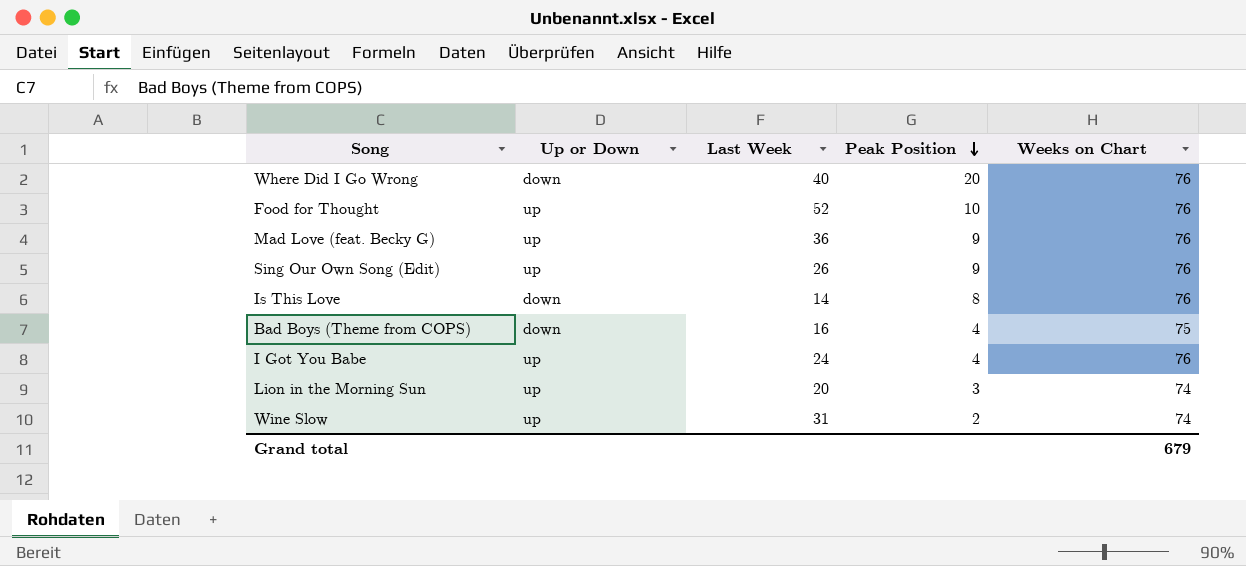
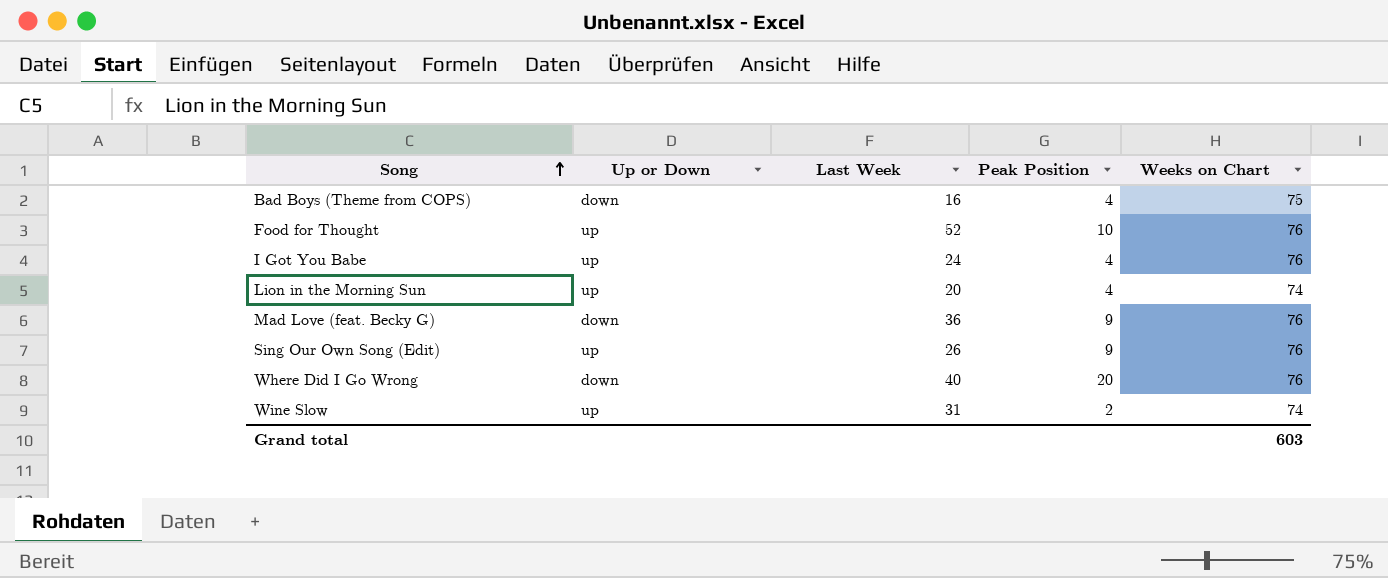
row order: Peak Position descending -> Song ascending
row Is This Love: down | 14 | 8 | 76 -> none
Lion in the Morning Sun | Peak Position: 3 -> 4
Mad Love (feat. Becky G) | Up or Down: up -> down
Grand total | Weeks on Chart: 679 -> 603

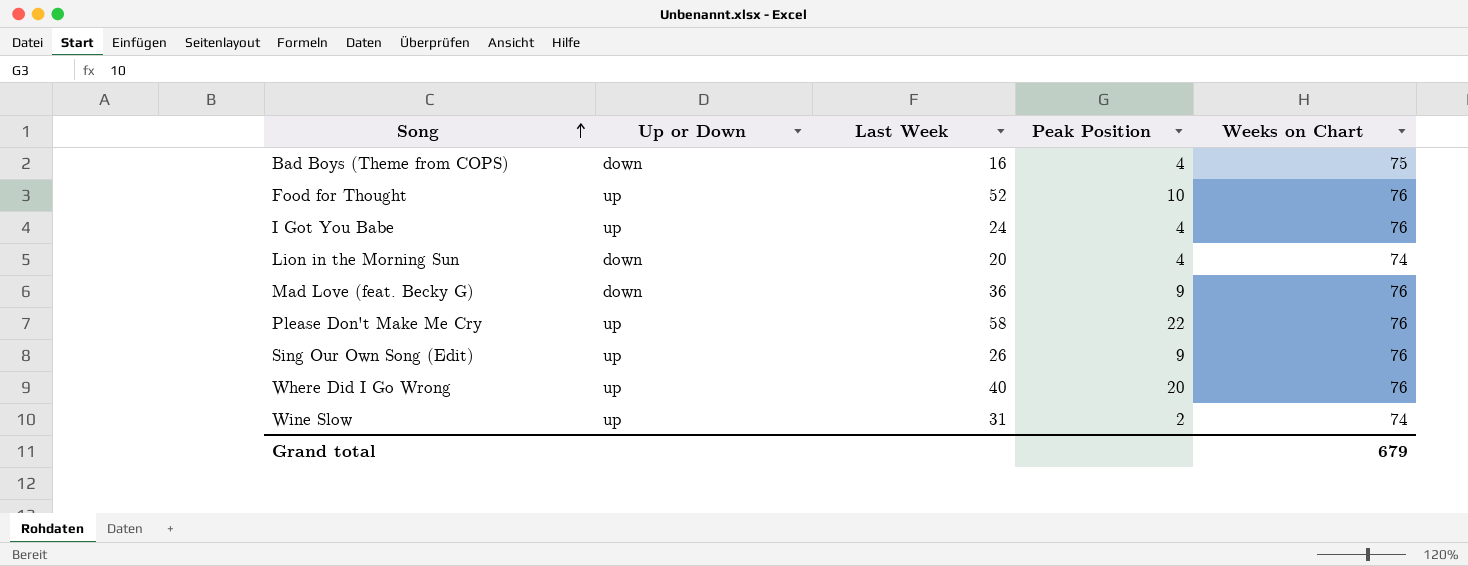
Lion in the Morning Sun | Up or Down: up -> down
row Please Don't Make Me Cry: none -> up | 58 | 22 | 76
Where Did I Go Wrong | Up or Down: down -> up
Grand total | Weeks on Chart: 603 -> 679

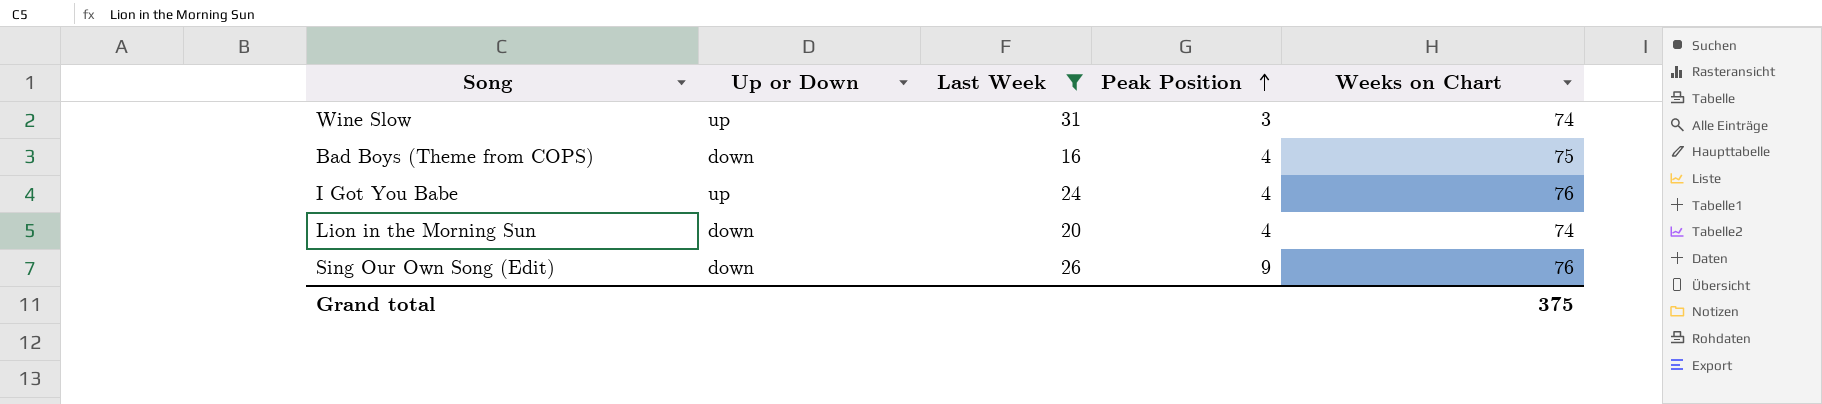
filter: none -> Last Week <= 31
row order: Song ascending -> Peak Position ascending
Wine Slow | Peak Position: 2 -> 3
Sing Our Own Song (Edit) | Up or Down: up -> down
Grand total | Weeks on Chart: 679 -> 375

